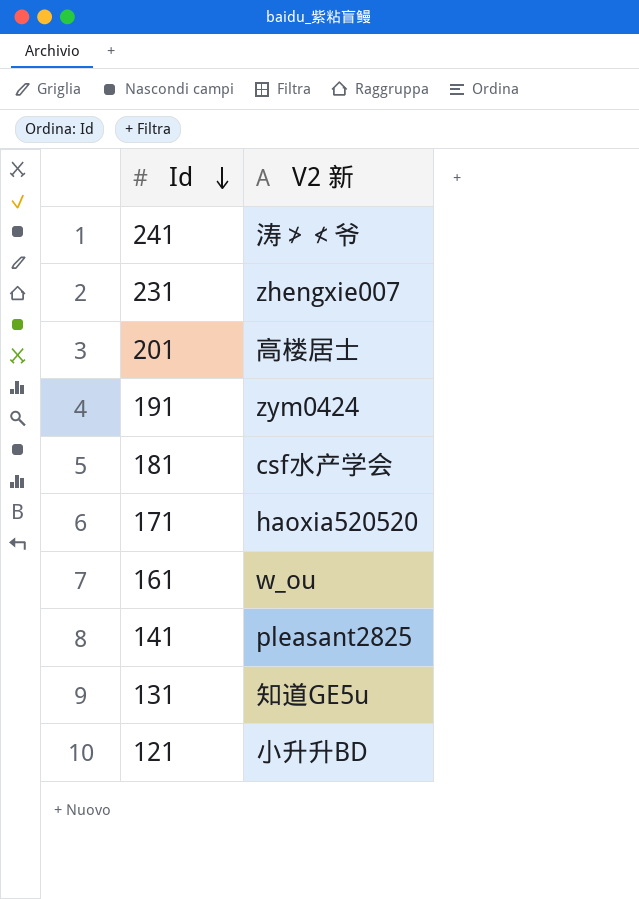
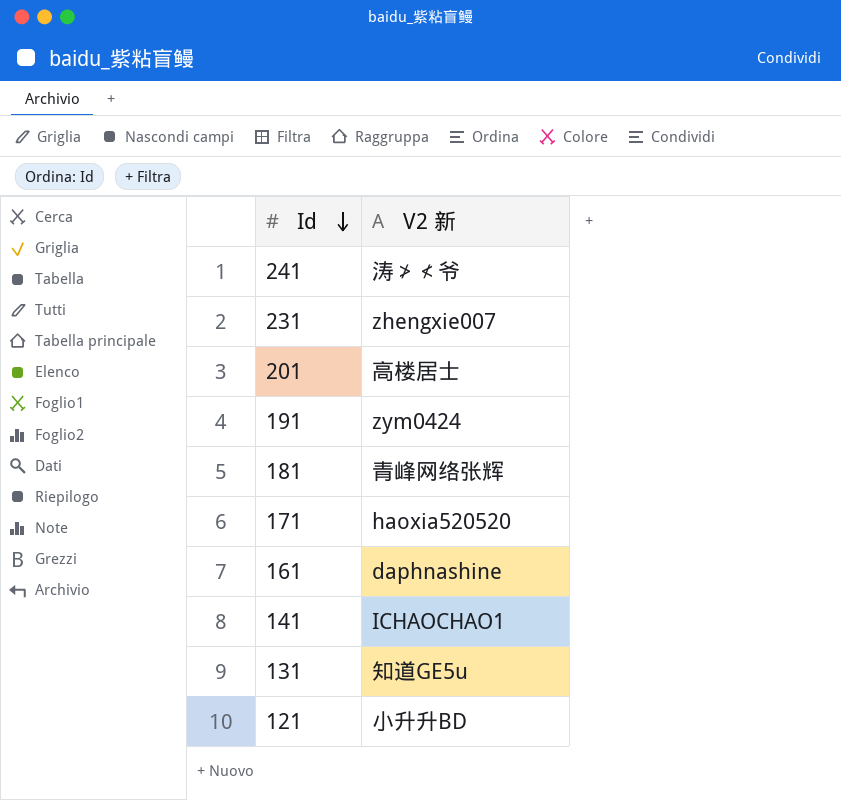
181 | V2 新: csf水产学会 -> 青峰网络张辉
161 | V2 新: w_ou -> daphnashine
141 | V2 新: pleasant2825 -> ICHAOCHAO1

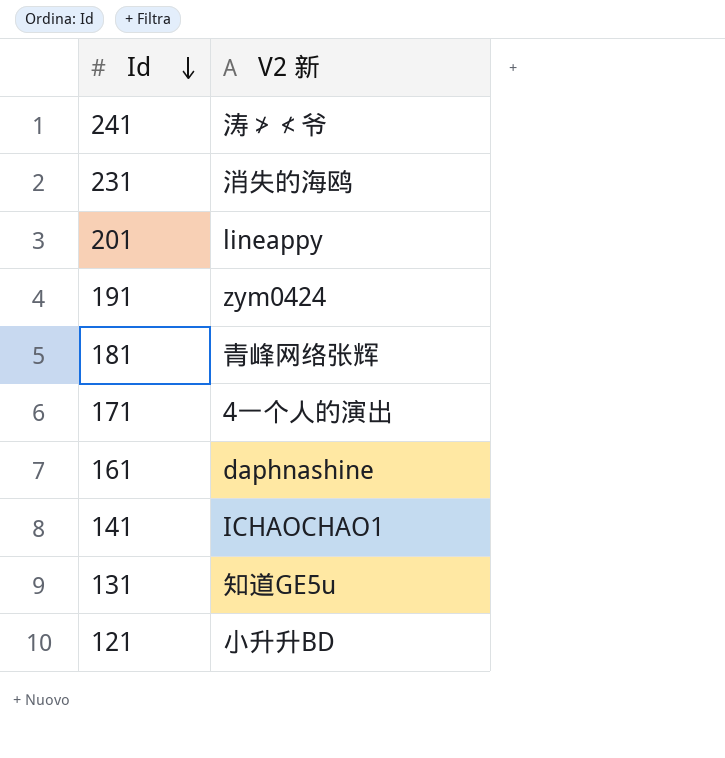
231 | V2 新: zhengxie007 -> 消失的海鸥
201 | V2 新: 高楼居士 -> lineappy
171 | V2 新: haoxia520520 -> 4一个人的演出

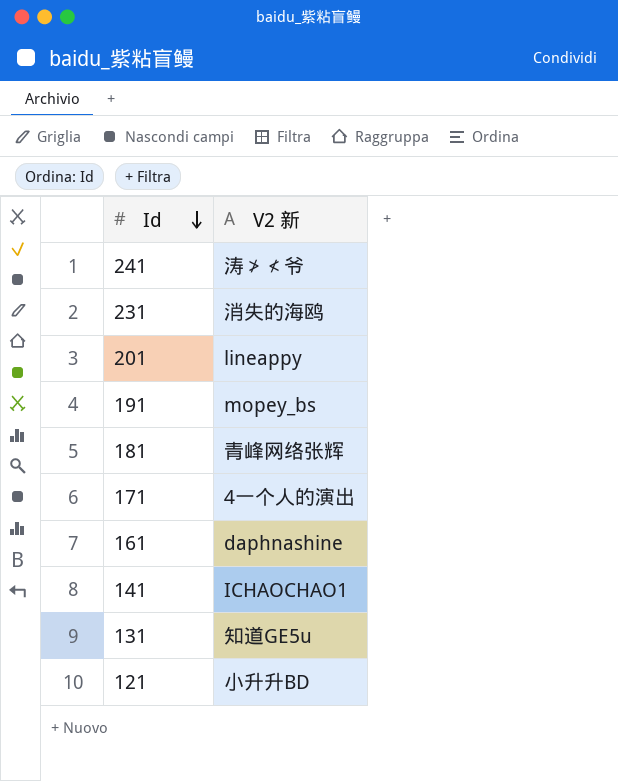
191 | V2 新: zym0424 -> mopey_bs

